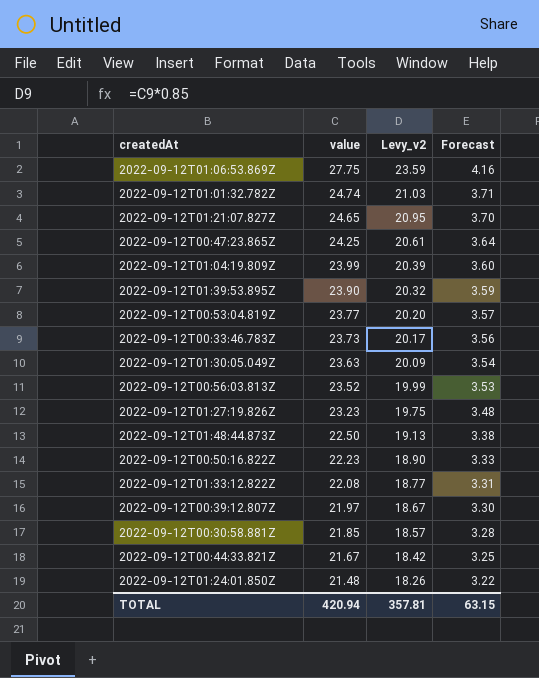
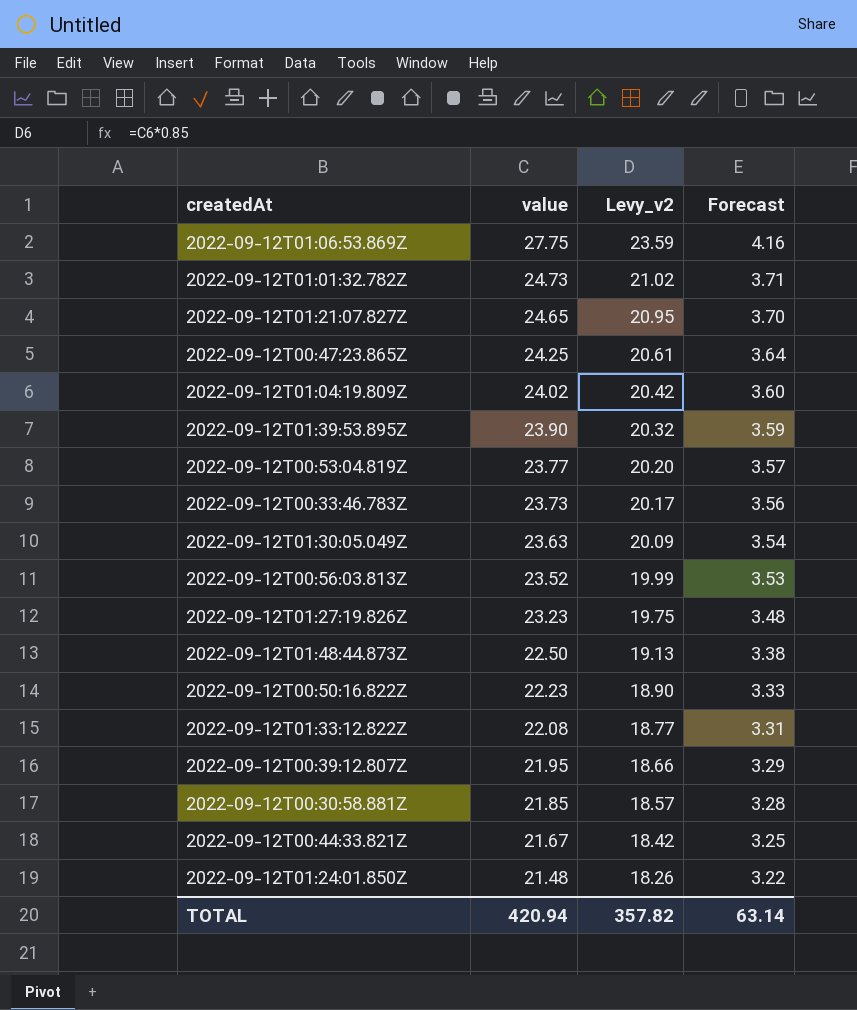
2022-09-12T01:01:32.782Z | value: 24.74 -> 24.73
2022-09-12T01:01:32.782Z | Levy_v2: 21.03 -> 21.02
2022-09-12T01:04:19.809Z | value: 23.99 -> 24.02
2022-09-12T01:04:19.809Z | Levy_v2: 20.39 -> 20.42
2022-09-12T00:39:12.807Z | value: 21.97 -> 21.95
2022-09-12T00:39:12.807Z | Levy_v2: 18.67 -> 18.66
2022-09-12T00:39:12.807Z | Forecast: 3.30 -> 3.29
TOTAL | Levy_v2: 357.81 -> 357.82
TOTAL | Forecast: 63.15 -> 63.14

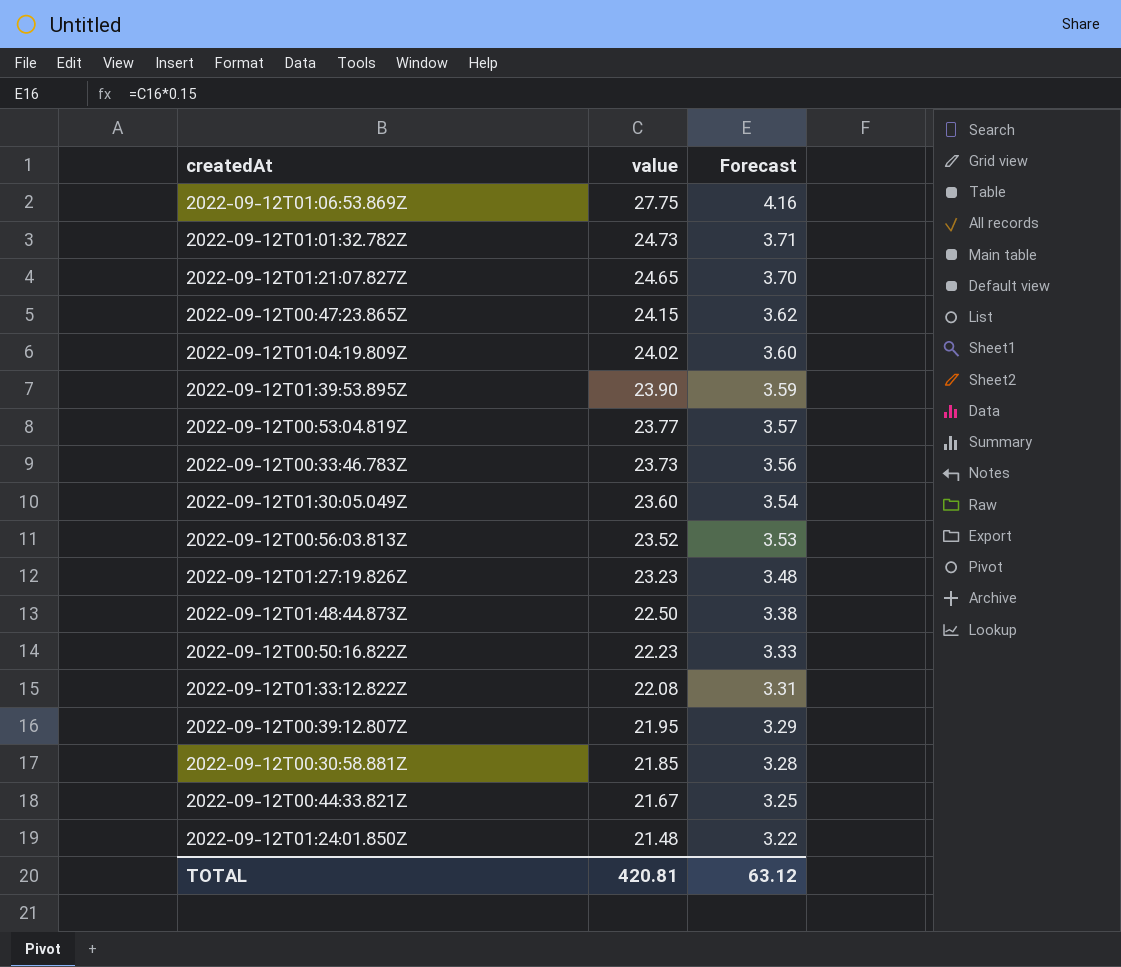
column Levy_v2 | formula: [value] * 0.85 -> none
2022-09-12T00:47:23.865Z | value: 24.25 -> 24.15
2022-09-12T00:47:23.865Z | Forecast: 3.64 -> 3.62
2022-09-12T01:30:05.049Z | value: 23.63 -> 23.60
TOTAL | value: 420.94 -> 420.81
TOTAL | Forecast: 63.14 -> 63.12

